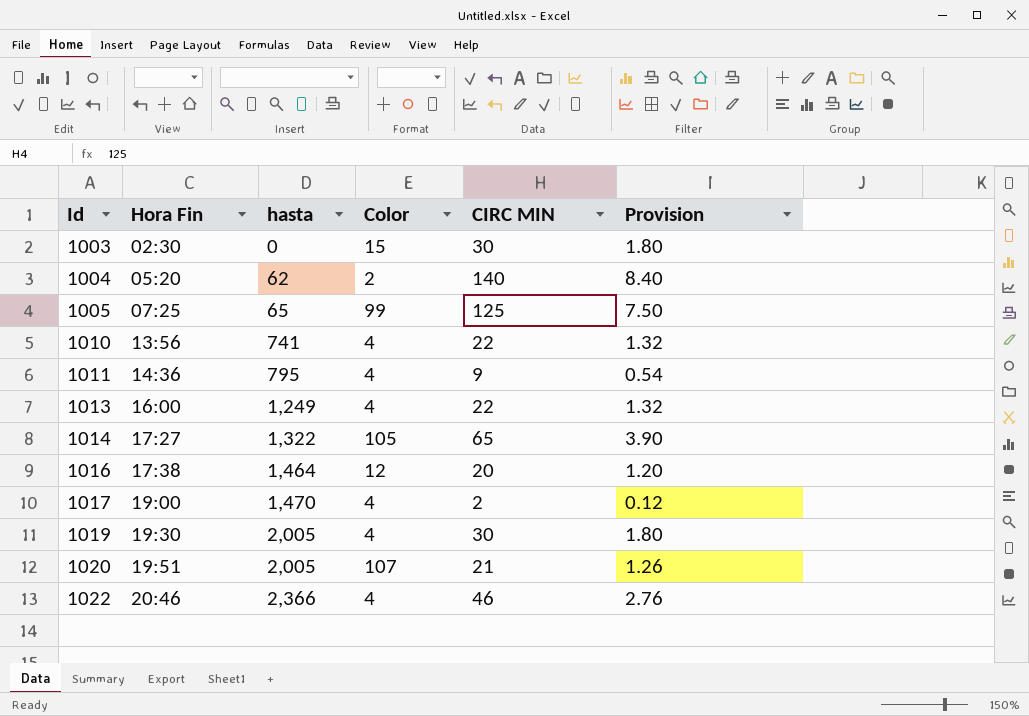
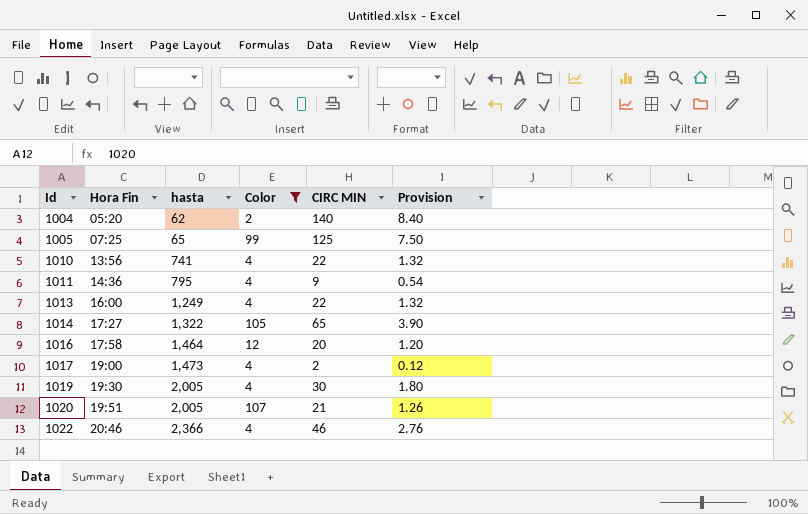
filter: none -> Color != 15
1016 | Hora Fin: 17:38 -> 17:58
1017 | hasta: 1,470 -> 1,473

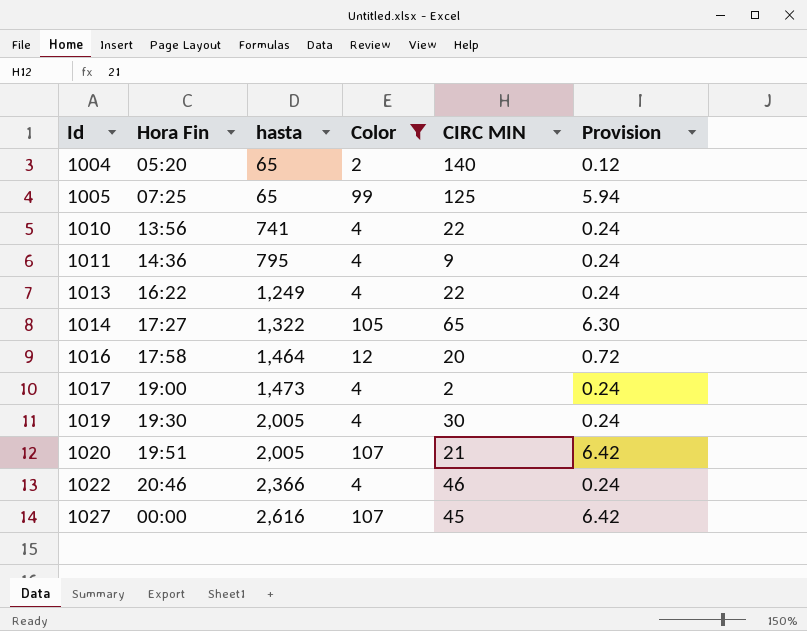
column Provision | formula: [CIRC MIN] * 0.06 -> [Color] * 0.06
1004 | hasta: 62 -> 65
1013 | Hora Fin: 16:00 -> 16:22
row 1027: none -> 00:00 | 2,616 | 107 | 45 | 6.42

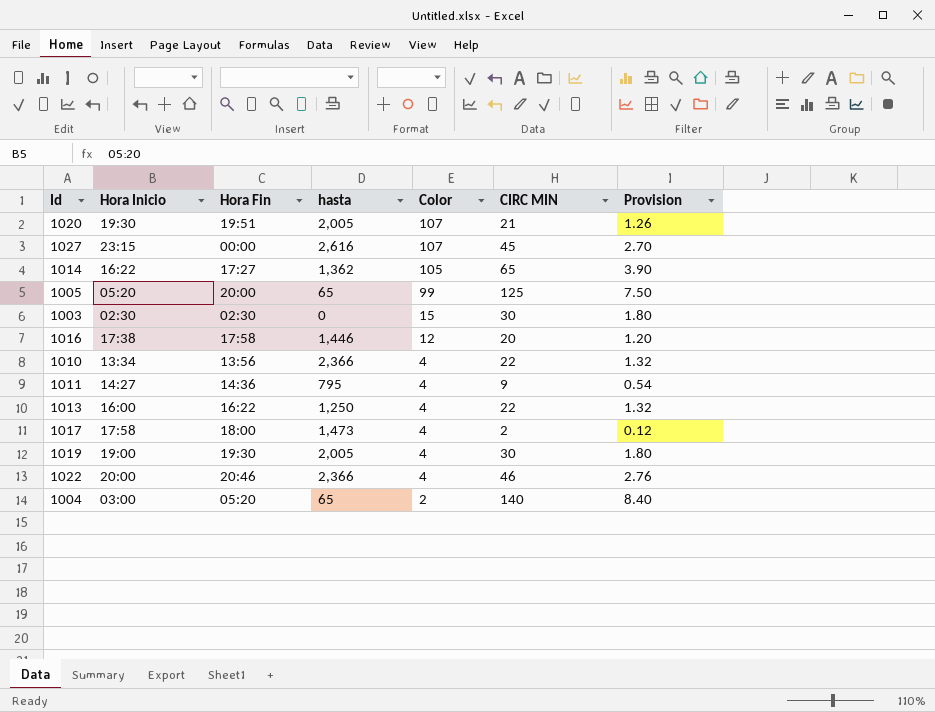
filter: Color != 15 -> none
row order: Id ascending -> Color descending
column Hora Inicio | position: none -> 2
column Provision | formula: [Color] * 0.06 -> [CIRC MIN] * 0.06
1014 | hasta: 1,322 -> 1,362
1005 | Hora Fin: 07:25 -> 20:00
1016 | hasta: 1,464 -> 1,446
1010 | hasta: 741 -> 2,366
1013 | hasta: 1,249 -> 1,250
1017 | Hora Fin: 19:00 -> 18:00

